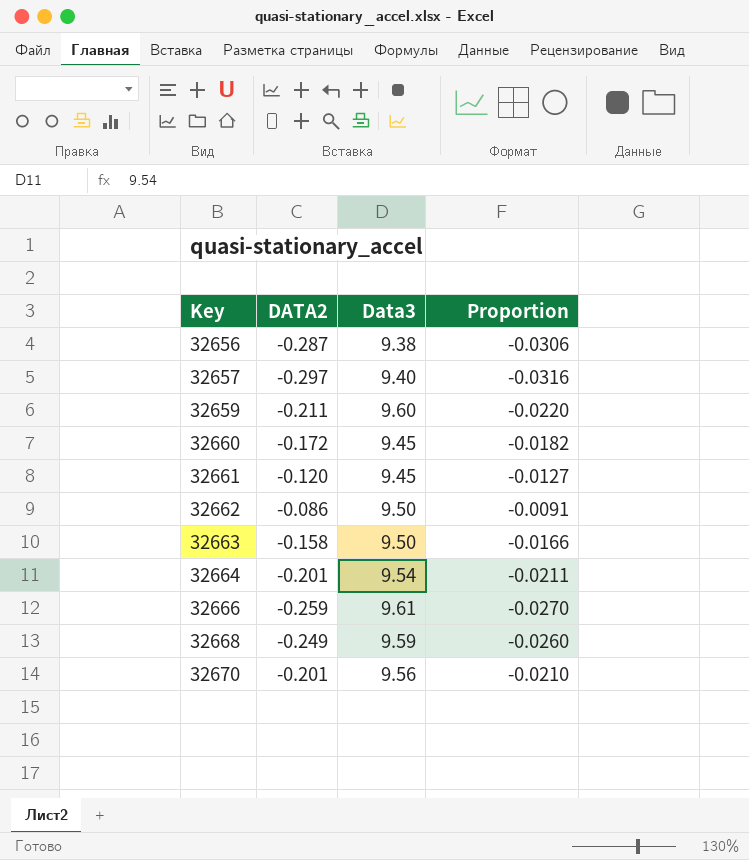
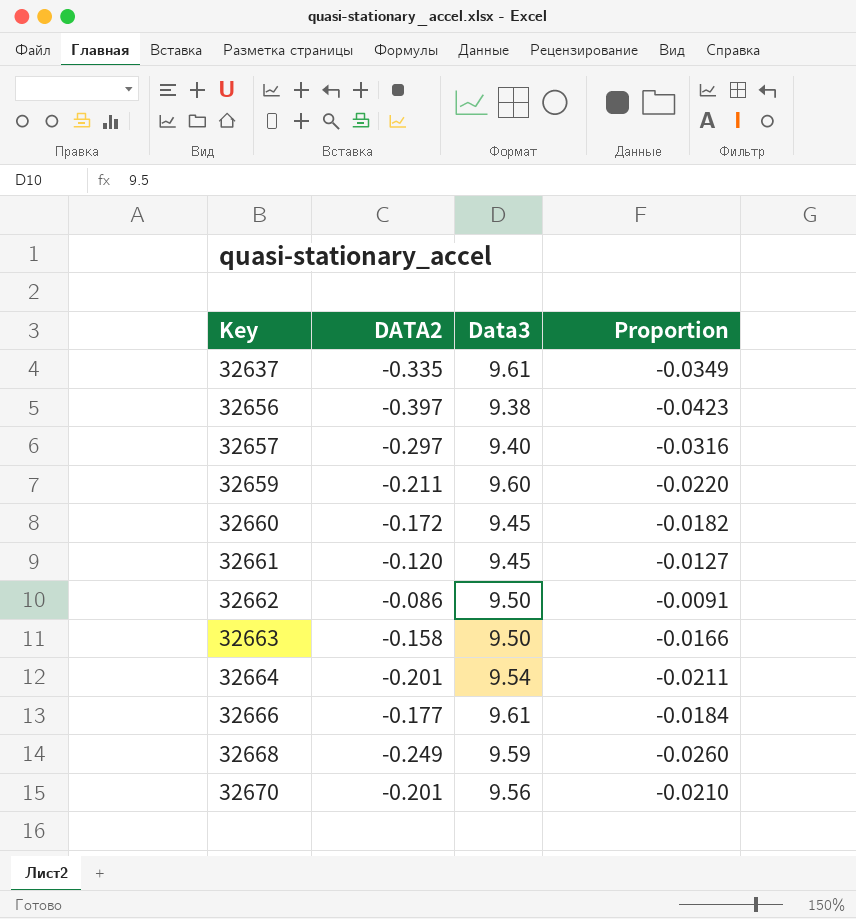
row 32637: none -> -0.335 | 9.61 | -0.0349
32656 | DATA2: -0.287 -> -0.397
32656 | Proportion: -0.0306 -> -0.0423
32666 | DATA2: -0.259 -> -0.177
32666 | Proportion: -0.0270 -> -0.0184

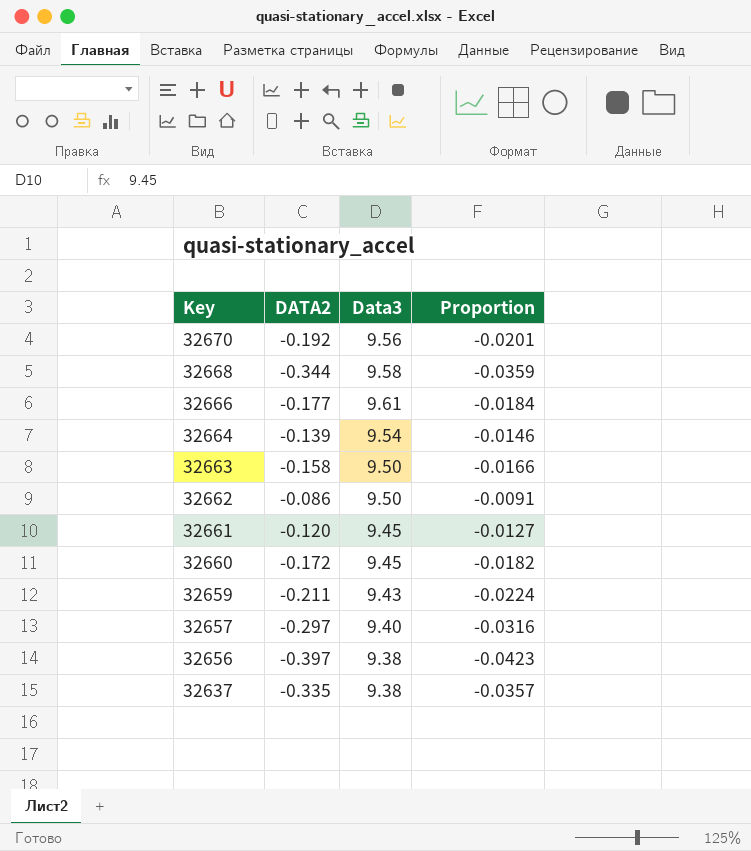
row order: Key ascending -> Key descending
32670 | DATA2: -0.201 -> -0.192
32670 | Proportion: -0.0210 -> -0.0201
32668 | DATA2: -0.249 -> -0.344
32668 | Data3: 9.59 -> 9.58
32668 | Proportion: -0.0260 -> -0.0359
32664 | DATA2: -0.201 -> -0.139
32664 | Proportion: -0.0211 -> -0.0146
32659 | Data3: 9.60 -> 9.43
32659 | Proportion: -0.0220 -> -0.0224
32637 | Data3: 9.61 -> 9.38
32637 | Proportion: -0.0349 -> -0.0357

